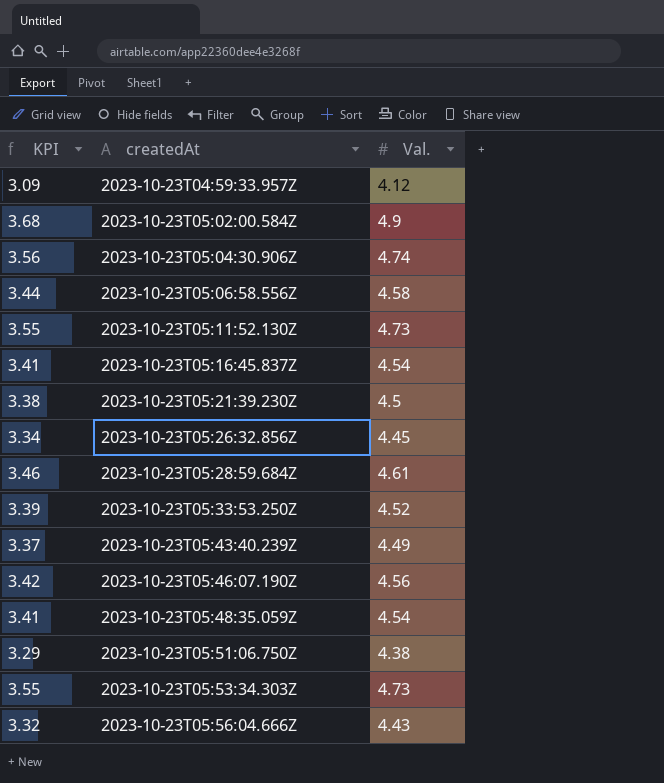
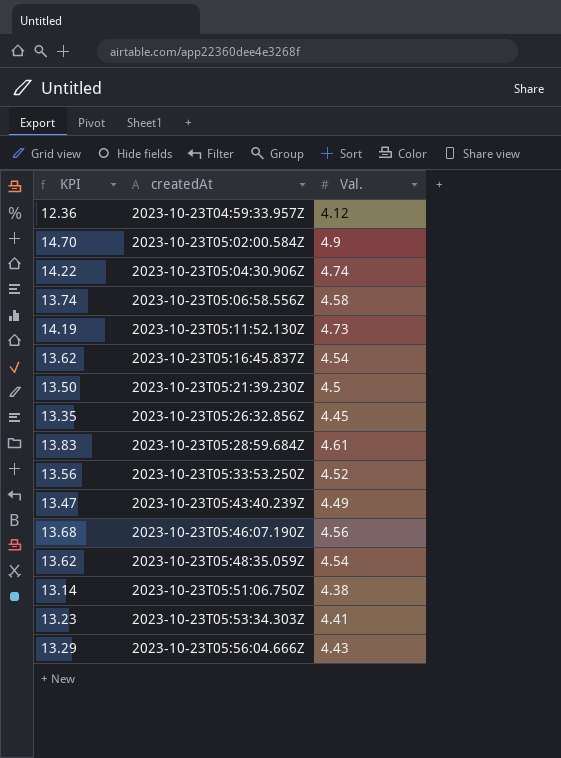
column KPI | formula: [Val.] * 0.75 -> [Val.] * 3
2023-10-23T05:53:34.303Z | Val.: 4.73 -> 4.41

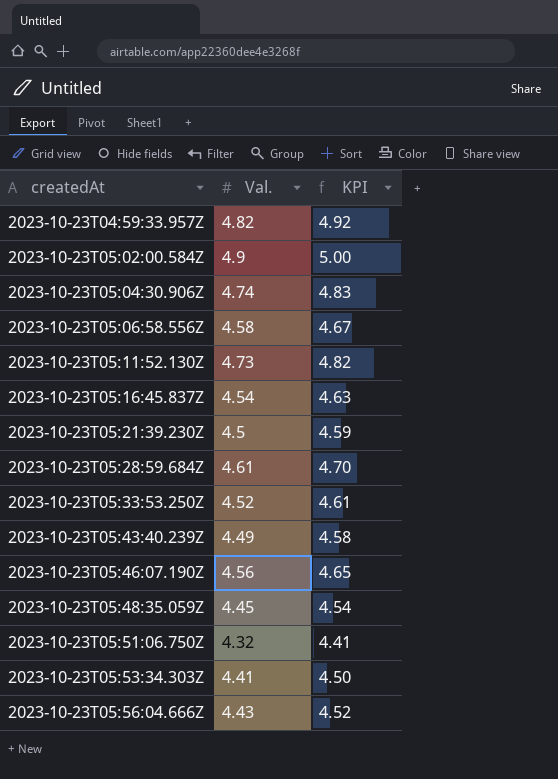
column KPI | formula: [Val.] * 3 -> [Val.] * 1.02
column KPI | position: 1 -> 3
row 2023-10-23T05:26:32.856Z: 13.35 | 4.45 -> none
2023-10-23T04:59:33.957Z | Val.: 4.12 -> 4.82
2023-10-23T05:48:35.059Z | Val.: 4.54 -> 4.45
2023-10-23T05:51:06.750Z | Val.: 4.38 -> 4.32

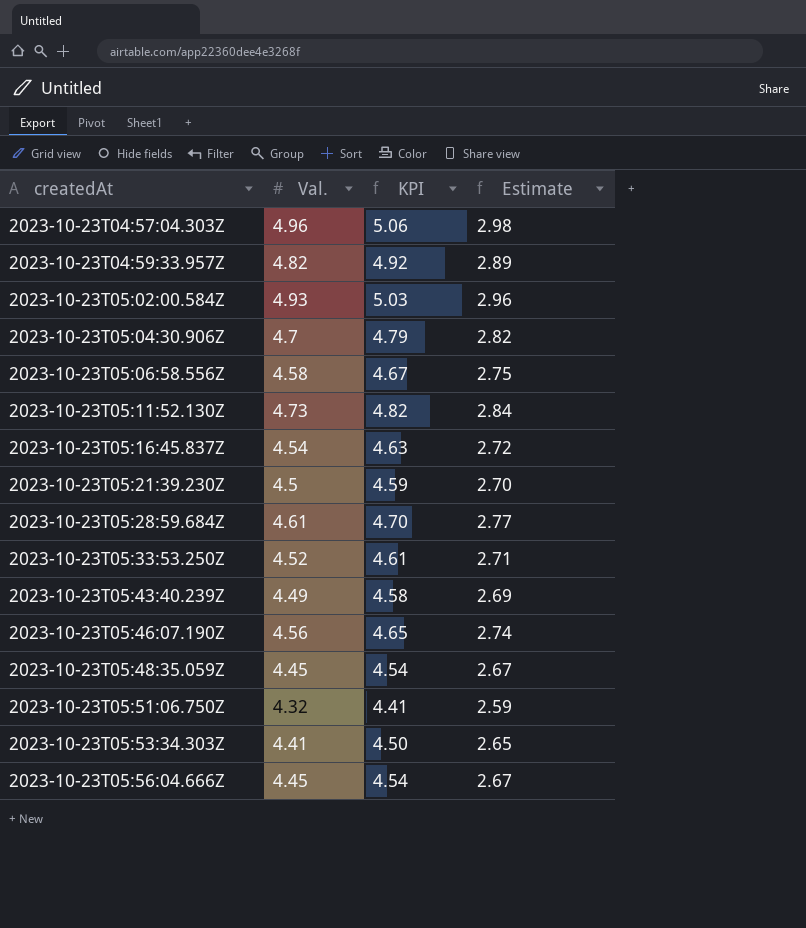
column Estimate | formula: none -> [Val.] * 0.6
row 2023-10-23T04:57:04.303Z: none -> 4.96 | 5.06 | 2.98
2023-10-23T05:02:00.584Z | Val.: 4.9 -> 4.93
2023-10-23T05:02:00.584Z | KPI: 5.00 -> 5.03
2023-10-23T05:04:30.906Z | Val.: 4.74 -> 4.7
2023-10-23T05:04:30.906Z | KPI: 4.83 -> 4.79
2023-10-23T05:56:04.666Z | Val.: 4.43 -> 4.45
2023-10-23T05:56:04.666Z | KPI: 4.52 -> 4.54

